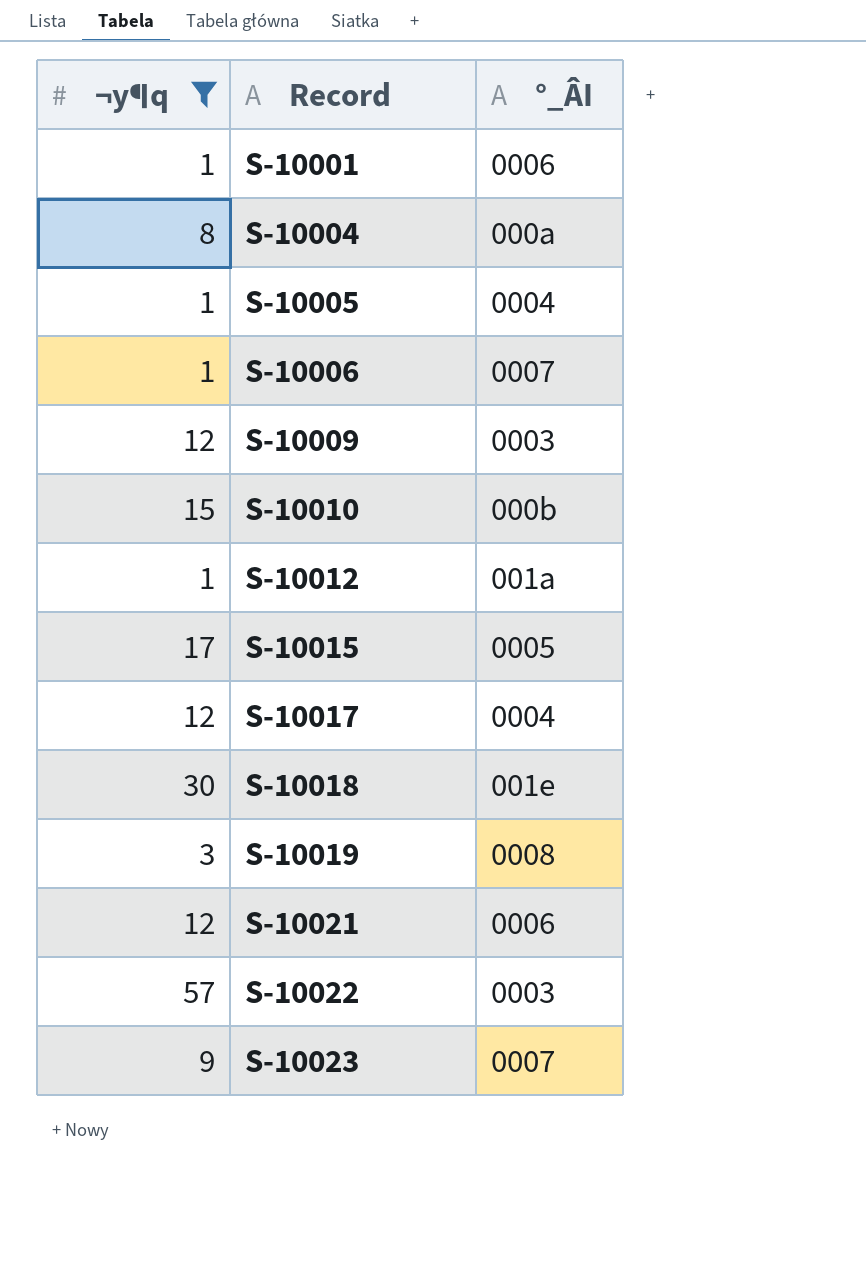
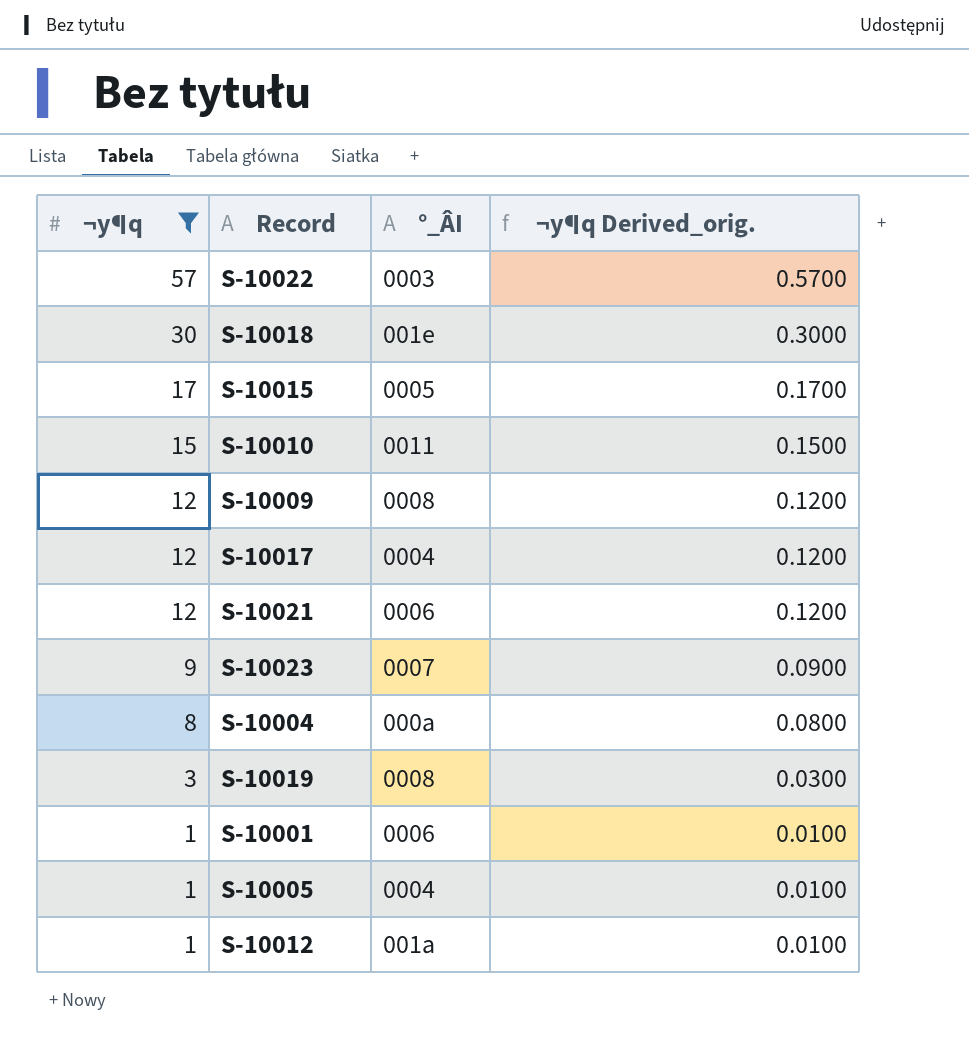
row order: Record ascending -> ¬y¶q descending
column ¬y¶q Derived_orig. | formula: none -> [¬y¶q] * 0.01
row S-10006: 1 | 0007 -> none
S-10010 | °_ÂI: 000b -> 0011
S-10009 | °_ÂI: 0003 -> 0008

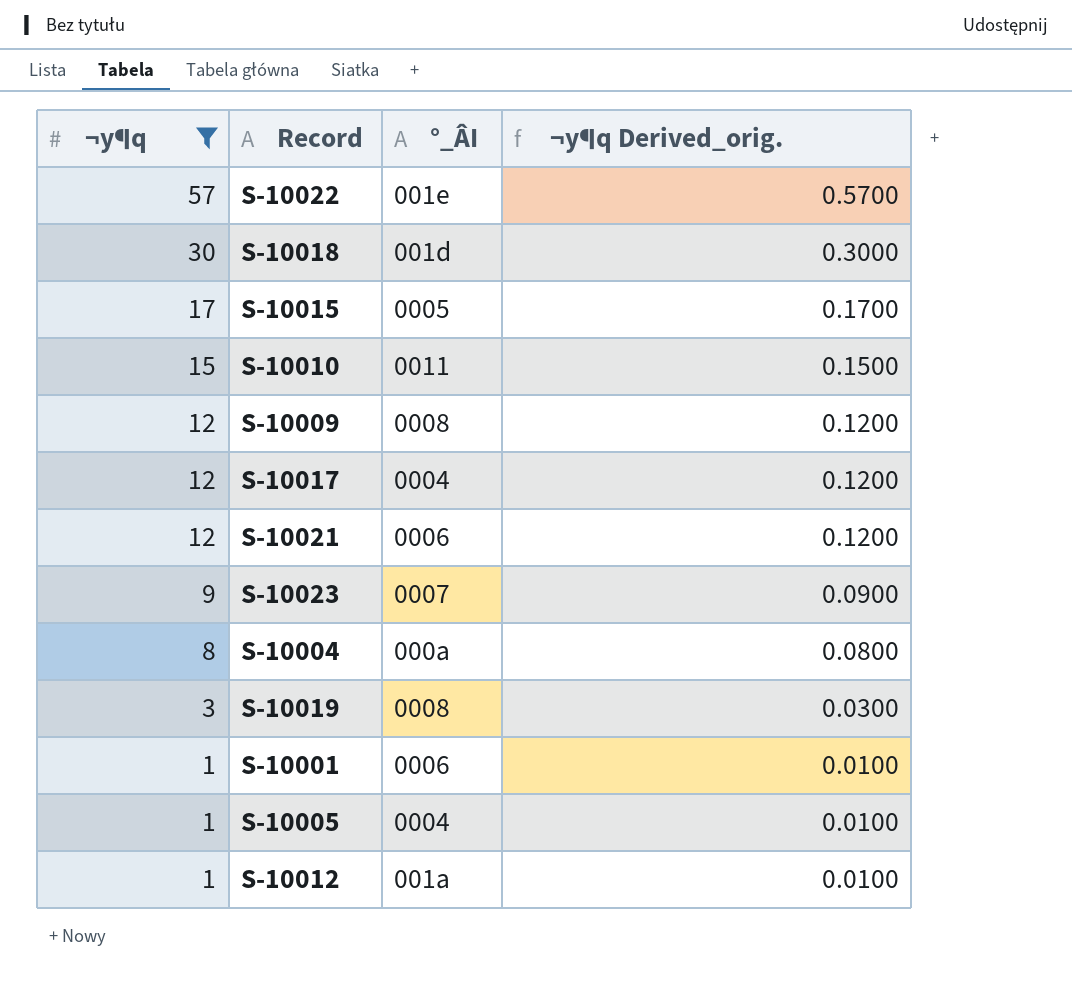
S-10022 | °_ÂI: 0003 -> 001e
S-10018 | °_ÂI: 001e -> 001d

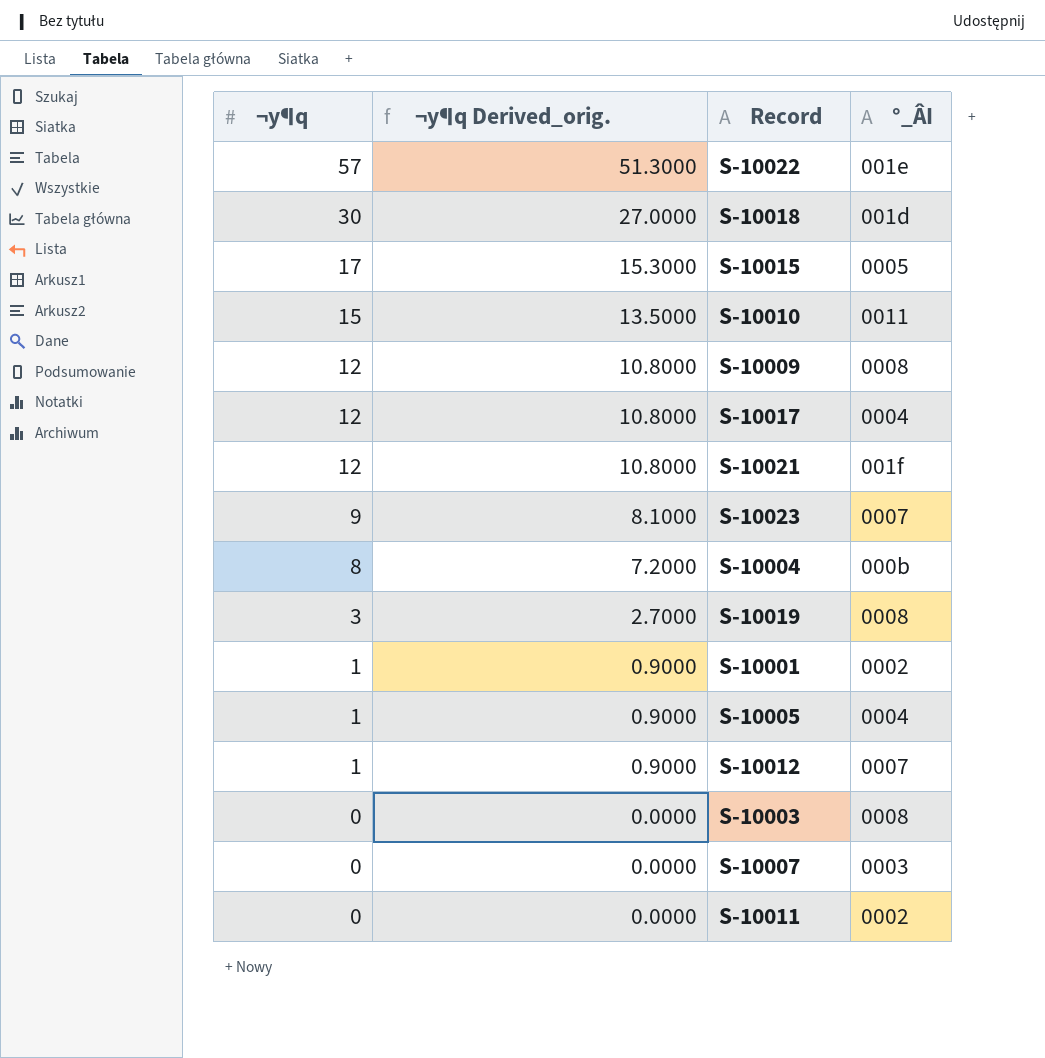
filter: ¬y¶q != 0 -> none
column ¬y¶q Derived_orig. | formula: [¬y¶q] * 0.01 -> [¬y¶q] * 0.9
column ¬y¶q Derived_orig. | position: 4 -> 2
S-10021 | °_ÂI: 0006 -> 001f
S-10004 | °_ÂI: 000a -> 000b
S-10001 | °_ÂI: 0006 -> 0002
S-10012 | °_ÂI: 001a -> 0007

